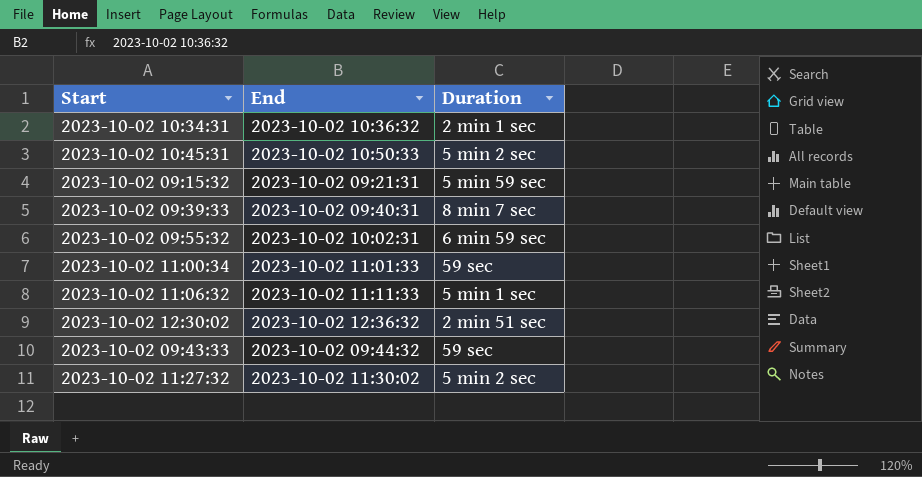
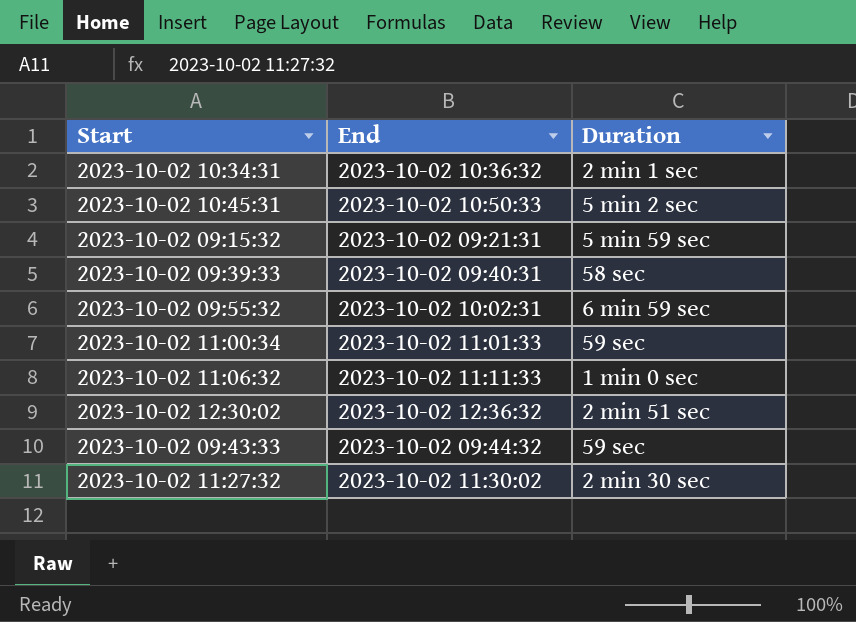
2023-10-02 09:39:33 | Duration: 8 min 7 sec -> 58 sec
2023-10-02 11:06:32 | Duration: 5 min 1 sec -> 1 min 0 sec
2023-10-02 11:27:32 | Duration: 5 min 2 sec -> 2 min 30 sec

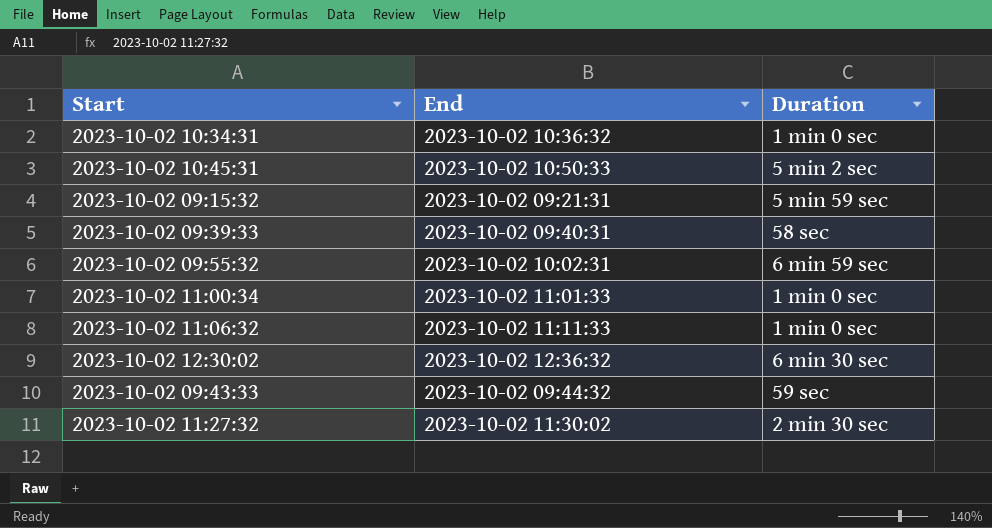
2023-10-02 10:34:31 | Duration: 2 min 1 sec -> 1 min 0 sec
2023-10-02 11:00:34 | Duration: 59 sec -> 1 min 0 sec
2023-10-02 12:30:02 | Duration: 2 min 51 sec -> 6 min 30 sec

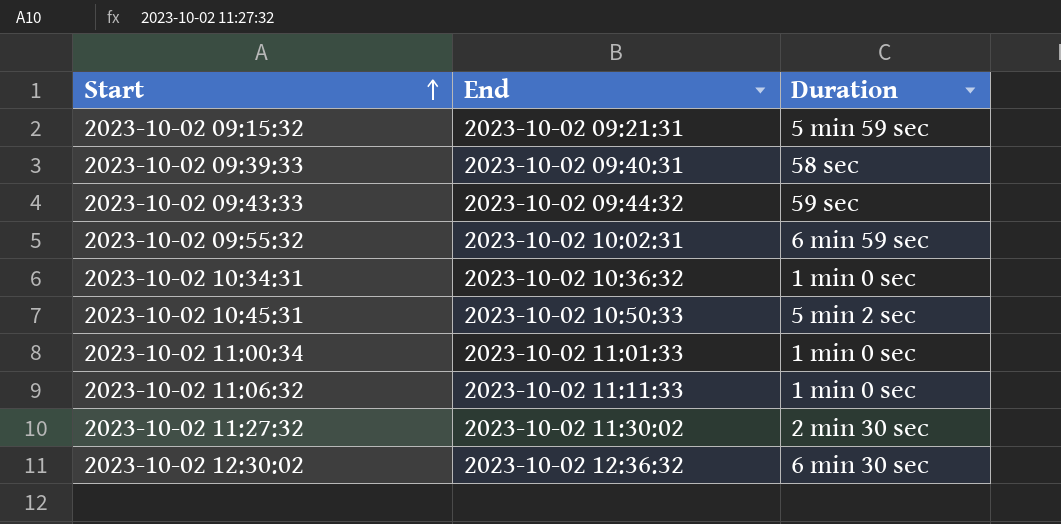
row order: none -> Start ascending

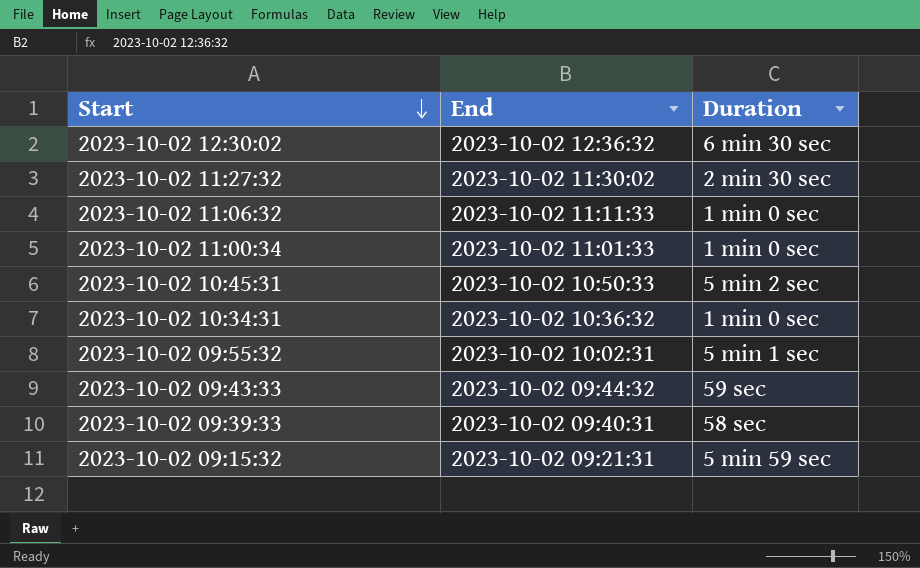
row order: Start ascending -> Start descending
2023-10-02 09:55:32 | Duration: 6 min 59 sec -> 5 min 1 sec

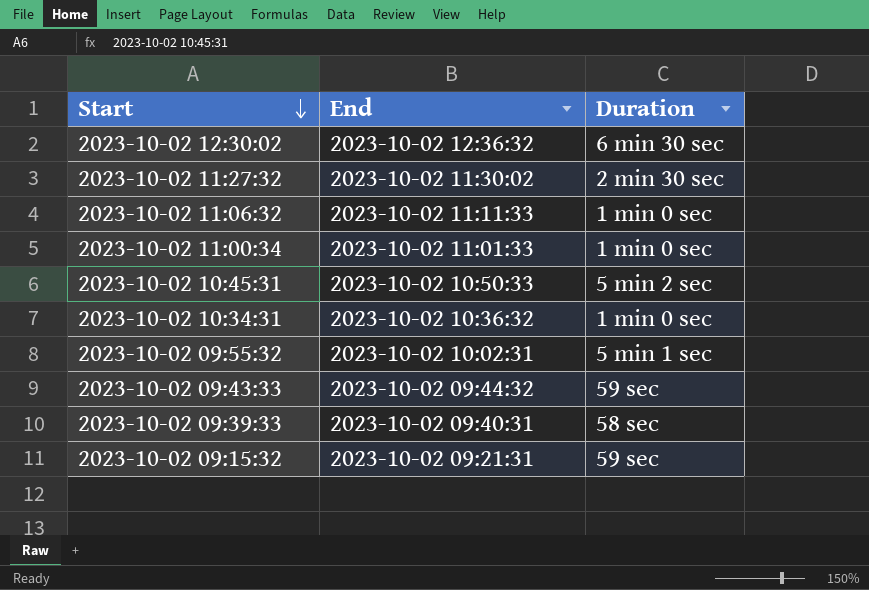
2023-10-02 09:15:32 | Duration: 5 min 59 sec -> 59 sec

